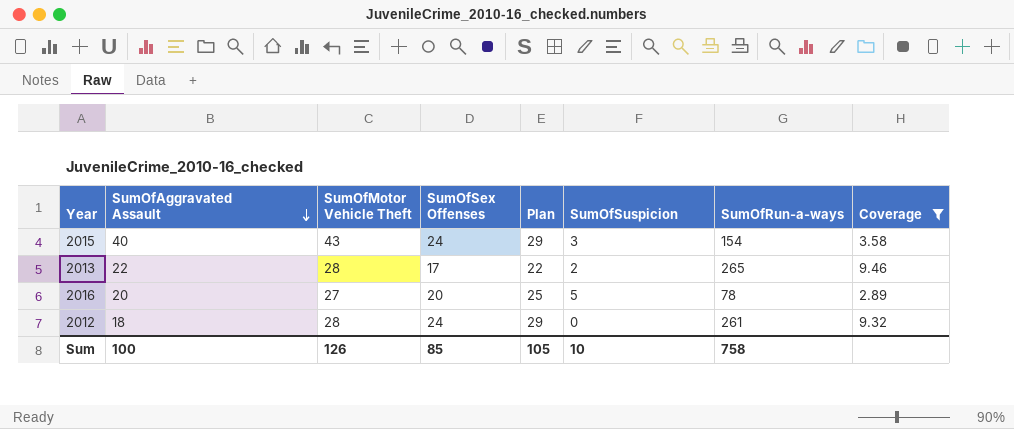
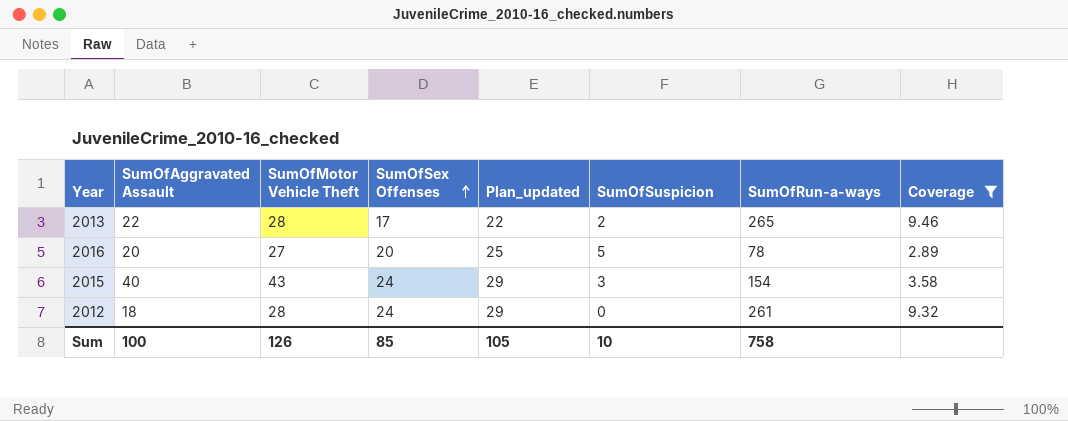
row order: SumOfAggravated Assault descending -> SumOfSex Offenses ascending
column name: Plan -> Plan_updated

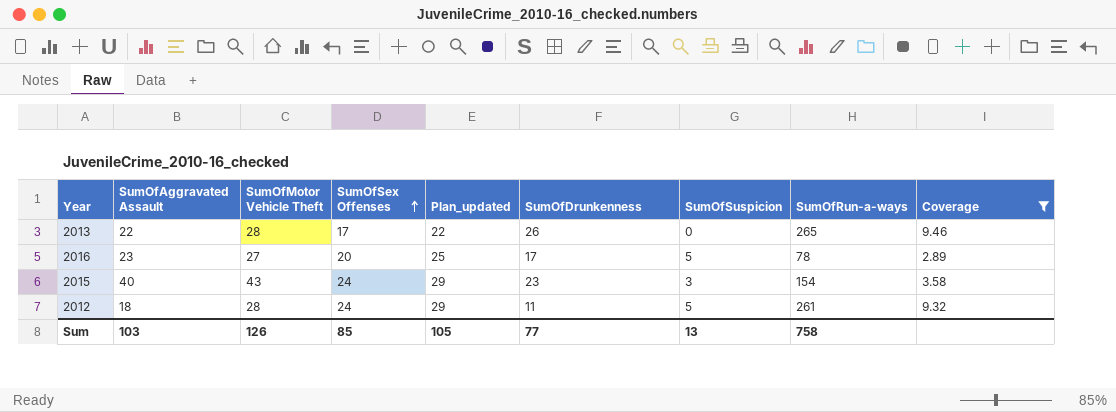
column SumOfDrunkenness | position: none -> 6
2013 | SumOfSuspicion: 2 -> 0
2016 | SumOfAggravated Assault: 20 -> 23
2012 | SumOfSuspicion: 0 -> 5
Sum | SumOfAggravated Assault: 100 -> 103
Sum | SumOfSuspicion: 10 -> 13

